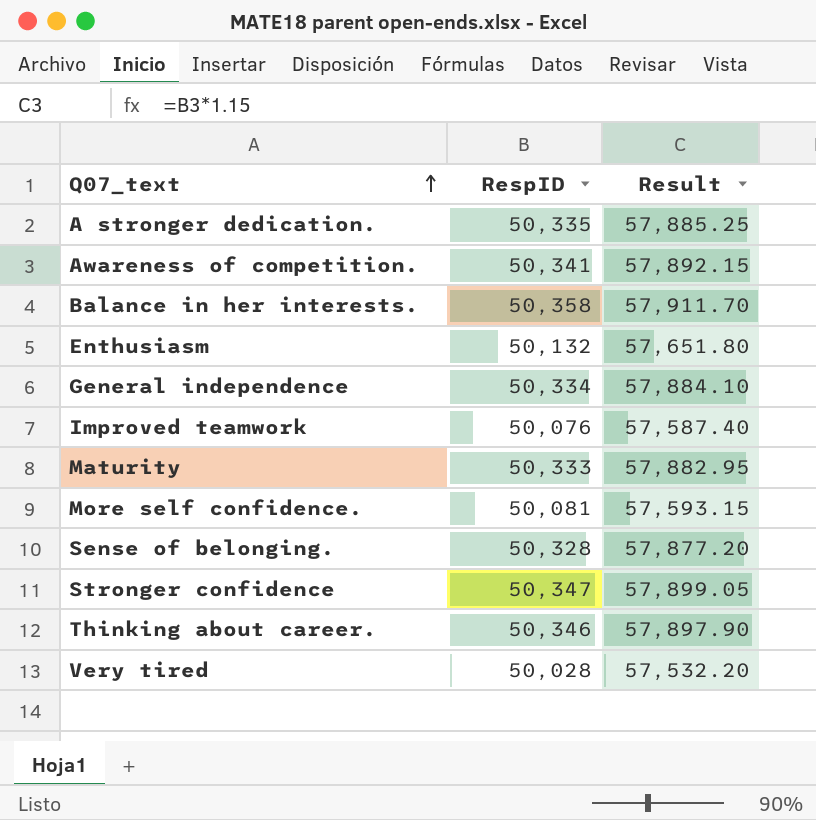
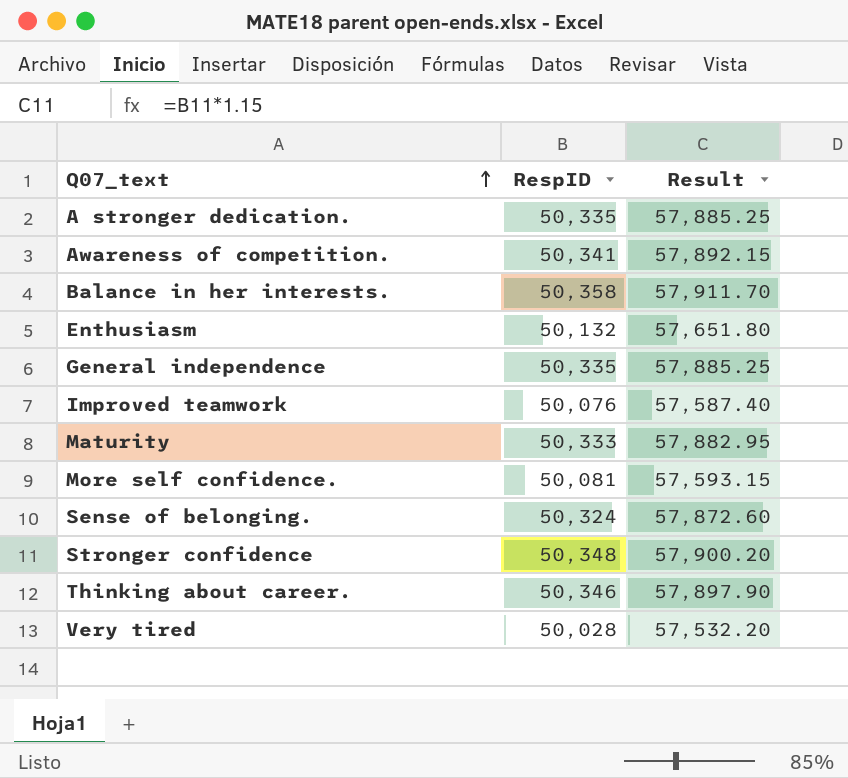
General independence | RespID: 50,334 -> 50,335
General independence | Result: 57,884.10 -> 57,885.25
Sense of belonging. | RespID: 50,328 -> 50,324
Sense of belonging. | Result: 57,877.20 -> 57,872.60
Stronger confidence | RespID: 50,347 -> 50,348
Stronger confidence | Result: 57,899.05 -> 57,900.20

